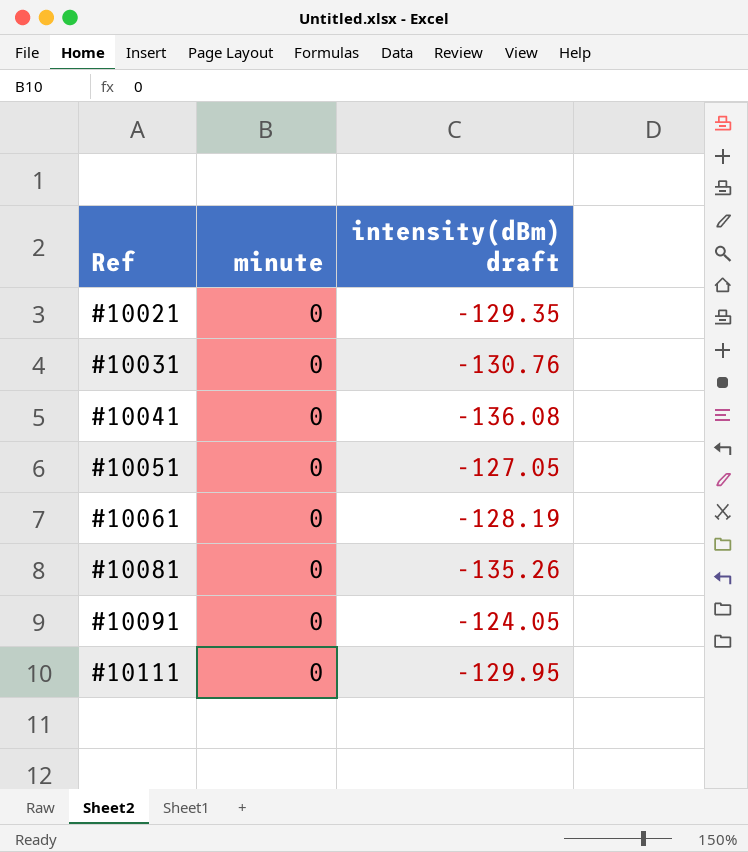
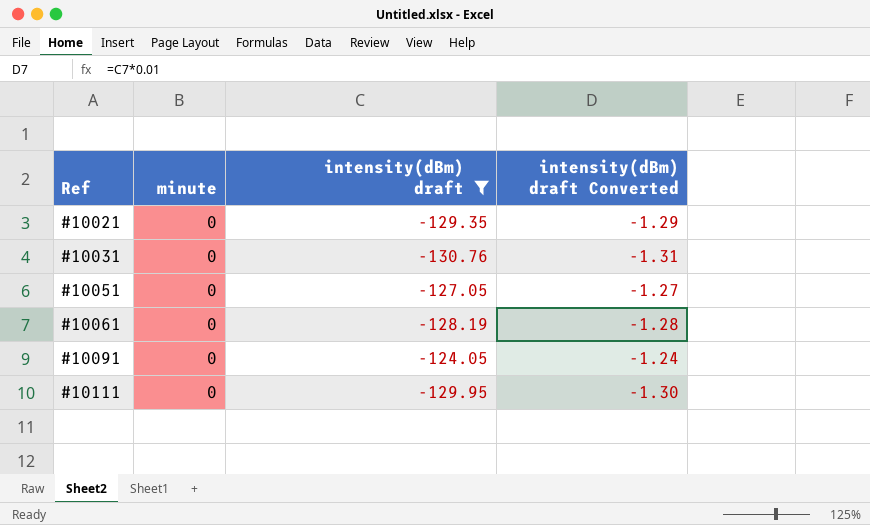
filter: none -> intensity(dBm) draft >= -130.76
column intensity(dBm) draft Converted | formula: none -> [intensity(dBm) draft] * 0.01

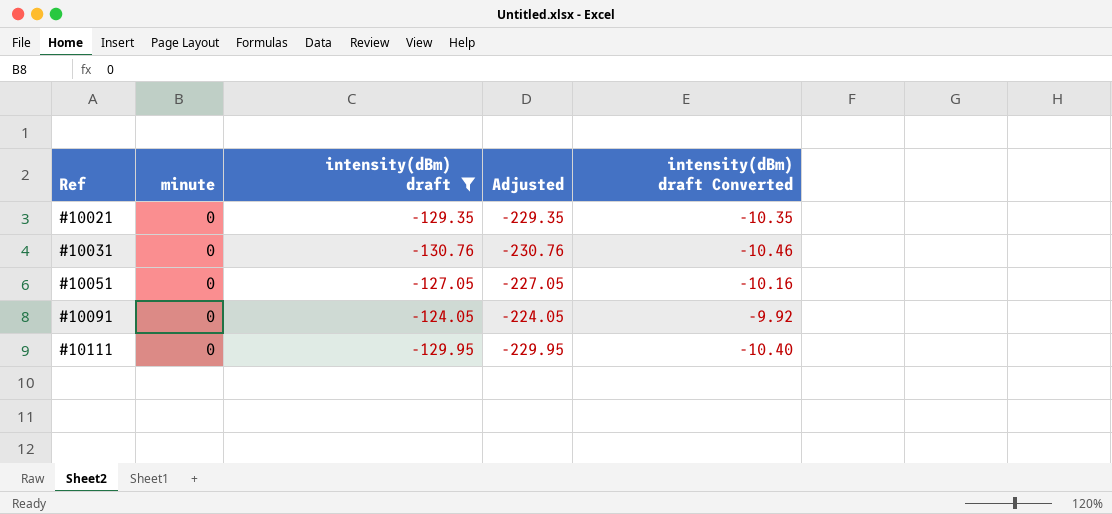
column Adjusted | formula: none -> [intensity(dBm) draft] - 100
column intensity(dBm) draft Converted | formula: [intensity(dBm) draft] * 0.01 -> [intensity(dBm) draft] * 0.08
row #10061: 0 | -128.19 | -1.28 -> none

